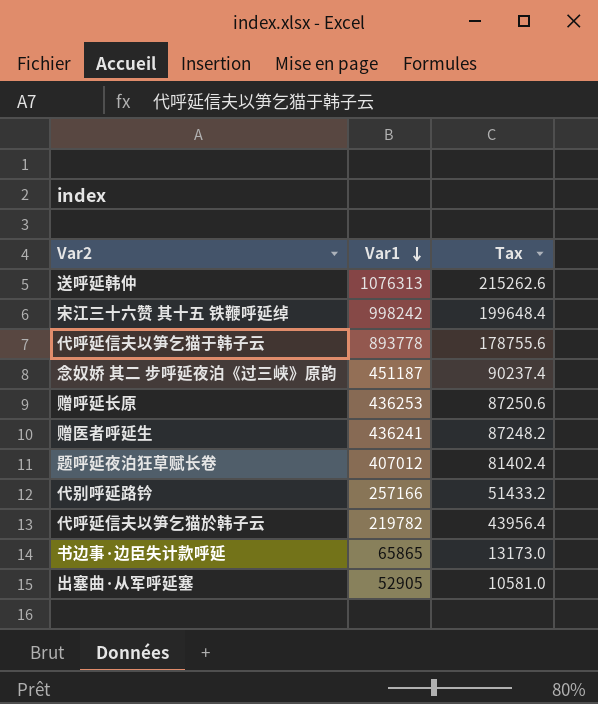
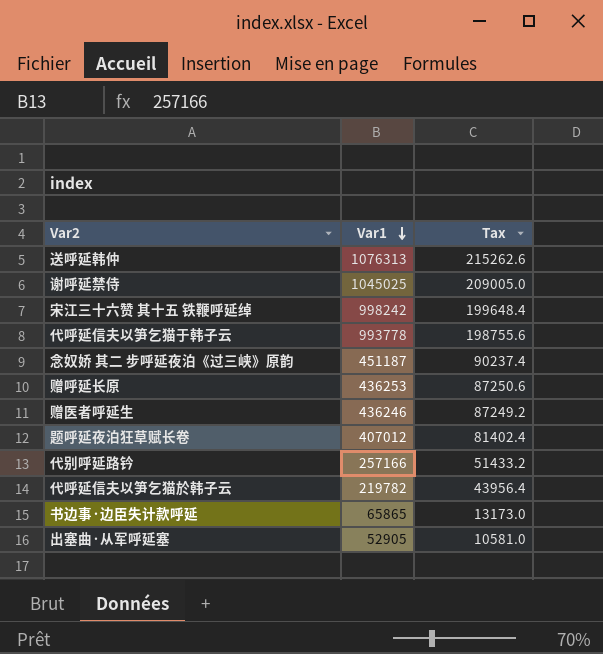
row 谢呼延禁侍: none -> 1045025 | 209005.0
代呼延信夫以笋乞猫于韩子云 | Var1: 893778 -> 993778
代呼延信夫以笋乞猫于韩子云 | Tax: 178755.6 -> 198755.6
赠医者呼延生 | Var1: 436241 -> 436246
赠医者呼延生 | Tax: 87248.2 -> 87249.2

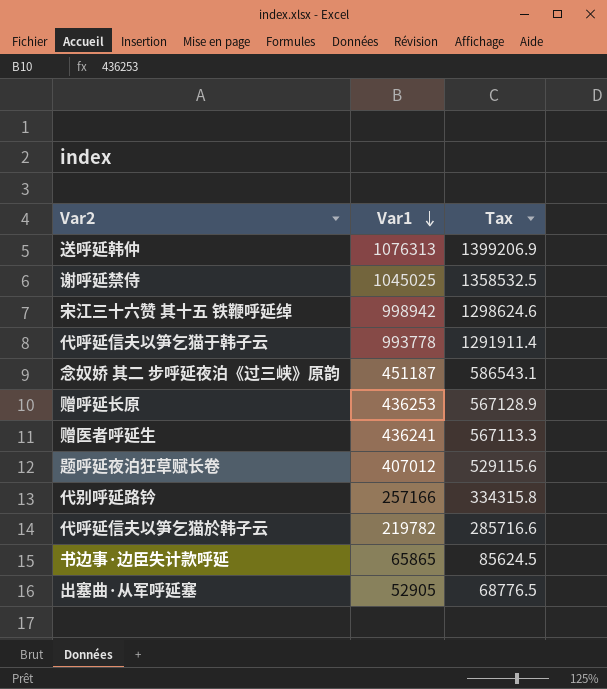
column Tax | formula: [Var1] * 0.2 -> [Var1] * 1.3
宋江三十六赞 其十五 铁鞭呼延绰 | Var1: 998242 -> 998942
赠医者呼延生 | Var1: 436246 -> 436241

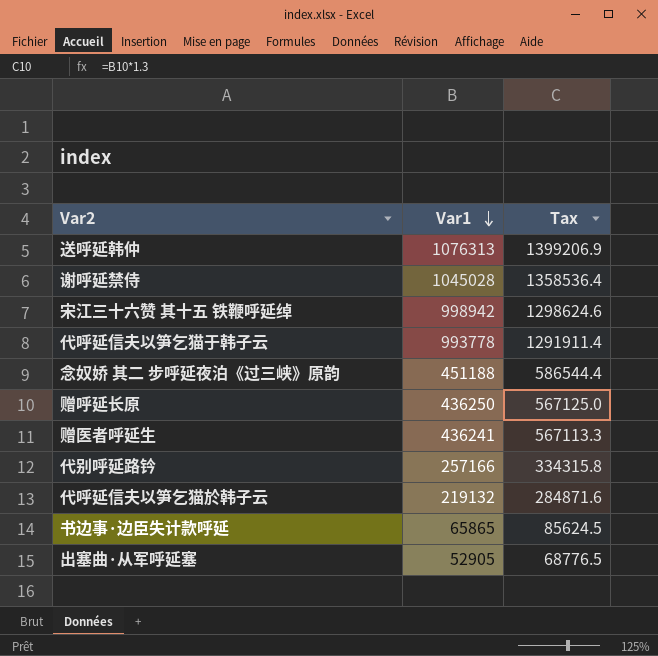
row 题呼延夜泊狂草赋长卷: 407012 | 529115.6 -> none
谢呼延禁侍 | Var1: 1045025 -> 1045028
谢呼延禁侍 | Tax: 1358532.5 -> 1358536.4
念奴娇 其二 步呼延夜泊《过三峡》原韵 | Var1: 451187 -> 451188
念奴娇 其二 步呼延夜泊《过三峡》原韵 | Tax: 586543.1 -> 586544.4
赠呼延长原 | Var1: 436253 -> 436250
赠呼延长原 | Tax: 567128.9 -> 567125.0
代呼延信夫以笋乞猫於韩子云 | Var1: 219782 -> 219132
代呼延信夫以笋乞猫於韩子云 | Tax: 285716.6 -> 284871.6

